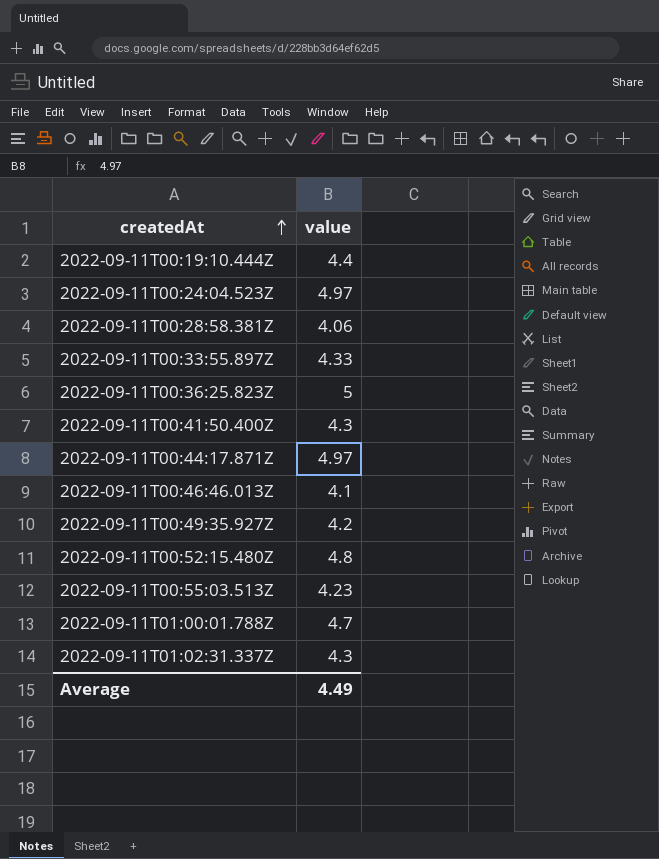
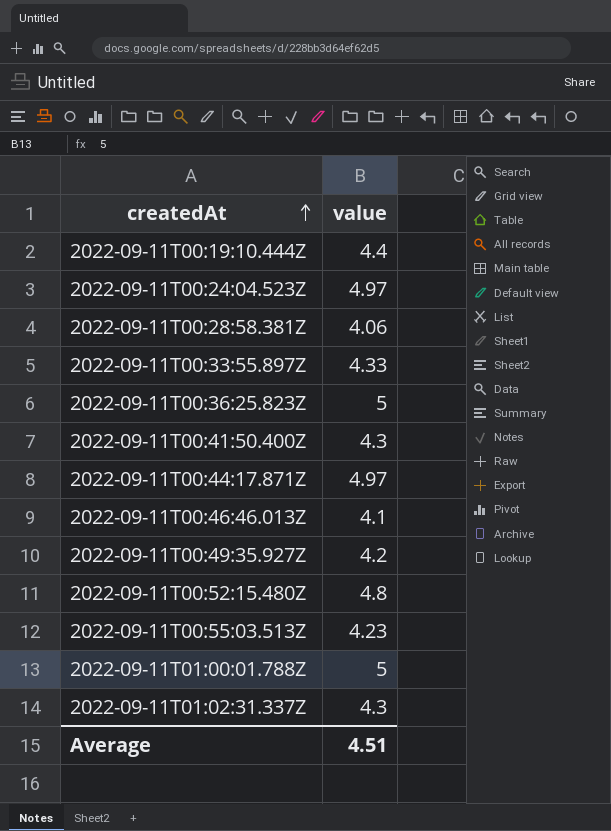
2022-09-11T01:00:01.788Z | value: 4.7 -> 5
Average | value: 4.49 -> 4.51

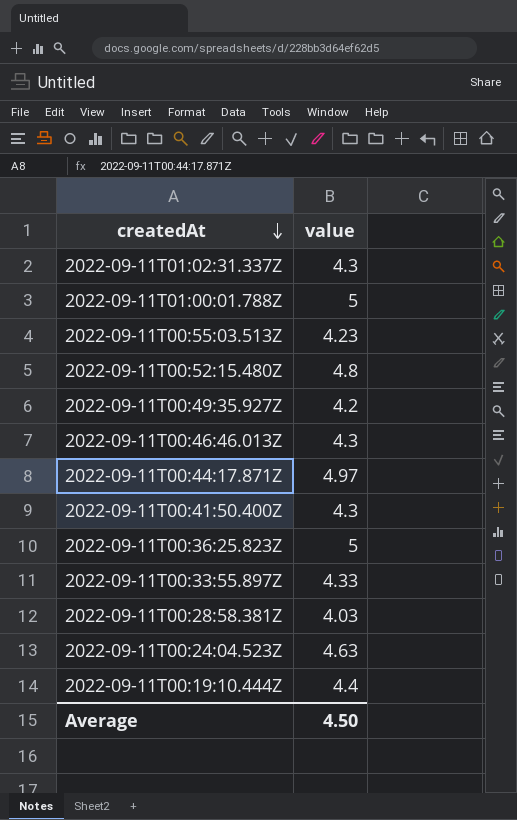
row order: createdAt ascending -> createdAt descending
2022-09-11T00:46:46.013Z | value: 4.1 -> 4.3
2022-09-11T00:28:58.381Z | value: 4.06 -> 4.03
2022-09-11T00:24:04.523Z | value: 4.97 -> 4.63
Average | value: 4.51 -> 4.50

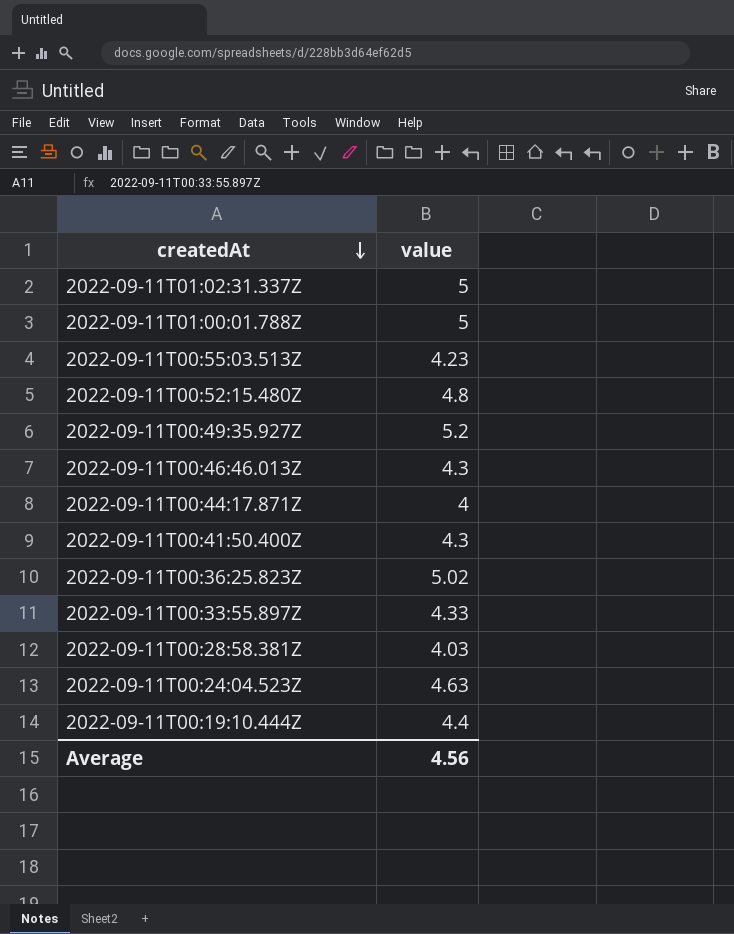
2022-09-11T01:02:31.337Z | value: 4.3 -> 5
2022-09-11T00:49:35.927Z | value: 4.2 -> 5.2
2022-09-11T00:44:17.871Z | value: 4.97 -> 4
2022-09-11T00:36:25.823Z | value: 5 -> 5.02
Average | value: 4.50 -> 4.56

